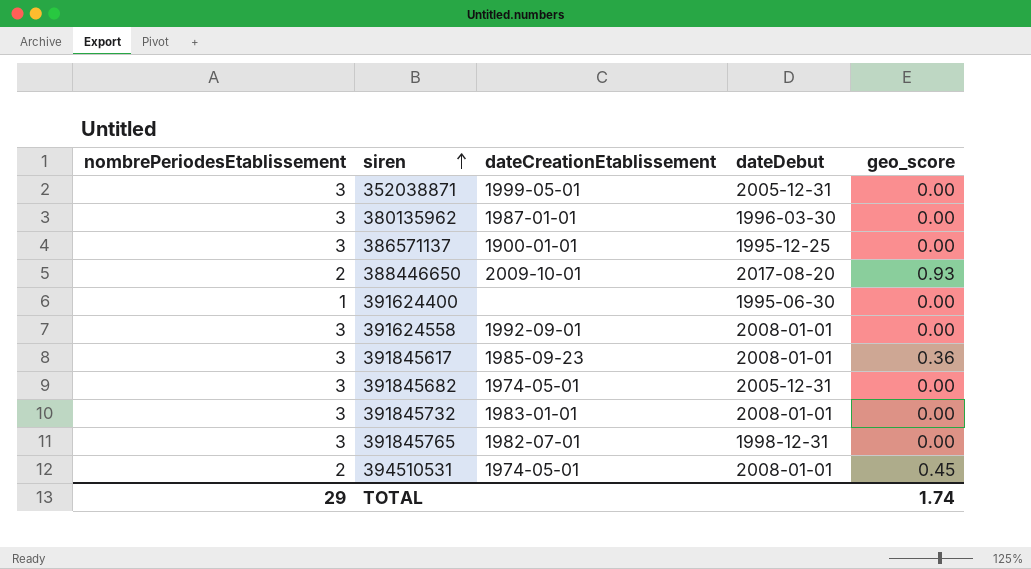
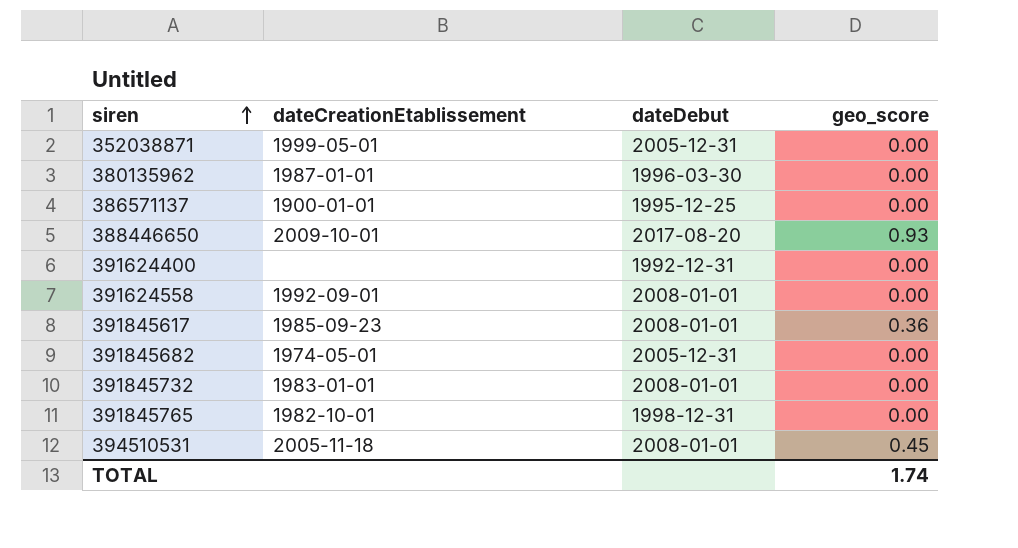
column nombrePeriodesEtablissement | position: 1 -> none
391624400 | dateDebut: 1995-06-30 -> 1992-12-31
391845765 | dateCreationEtablissement: 1982-07-01 -> 1982-10-01
394510531 | dateCreationEtablissement: 1974-05-01 -> 2005-11-18

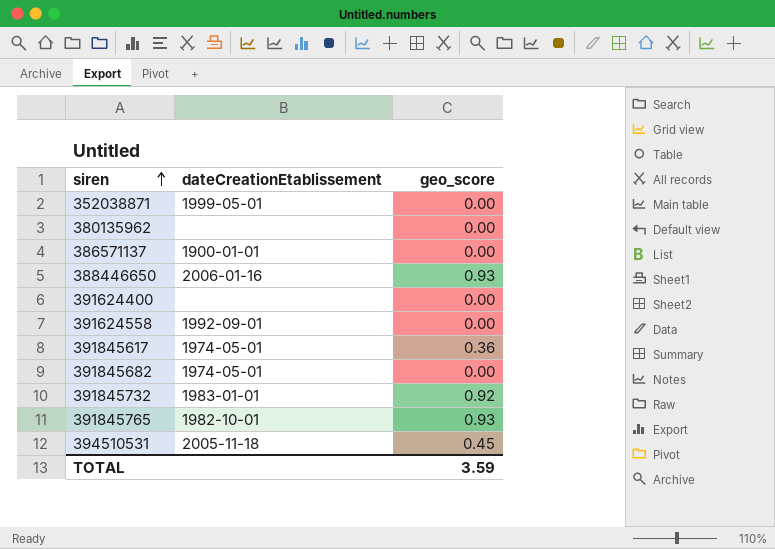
column dateDebut | position: 3 -> none
380135962 | dateCreationEtablissement: 1987-01-01 -> none
388446650 | dateCreationEtablissement: 2009-10-01 -> 2006-01-16
391845617 | dateCreationEtablissement: 1985-09-23 -> 1974-05-01
391845732 | geo_score: 0.00 -> 0.92
391845765 | geo_score: 0.00 -> 0.93
TOTAL | geo_score: 1.74 -> 3.59

